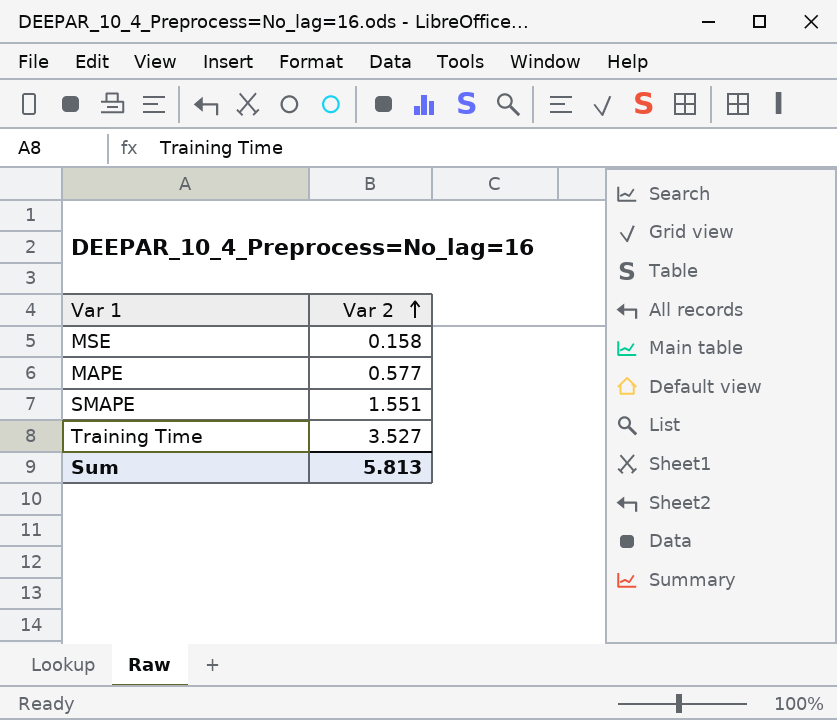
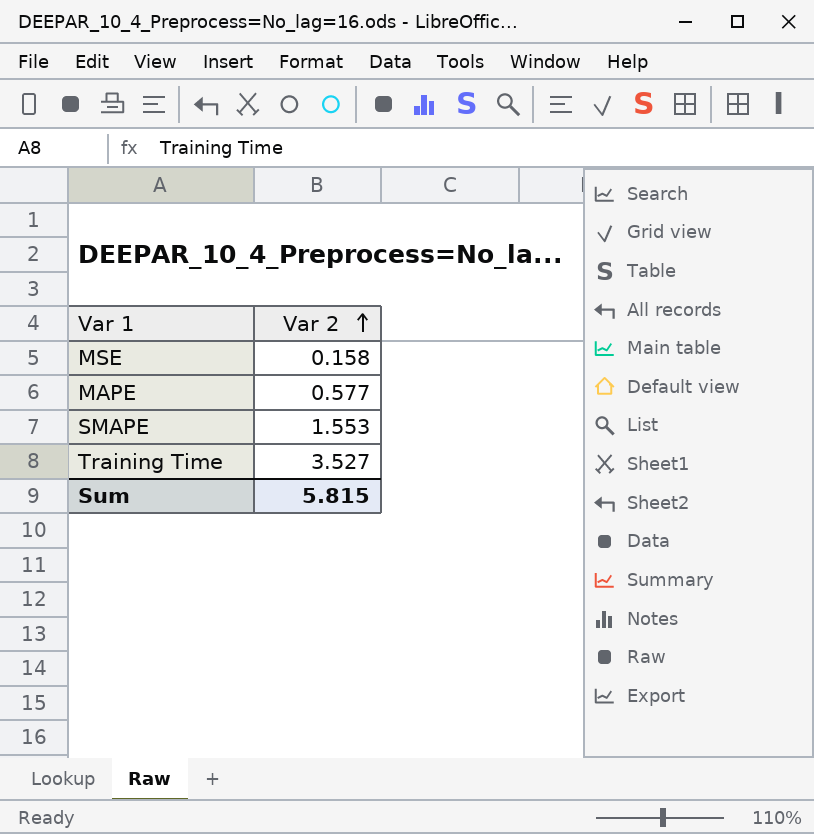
SMAPE | Var 2: 1.551 -> 1.553
Sum | Var 2: 5.813 -> 5.815

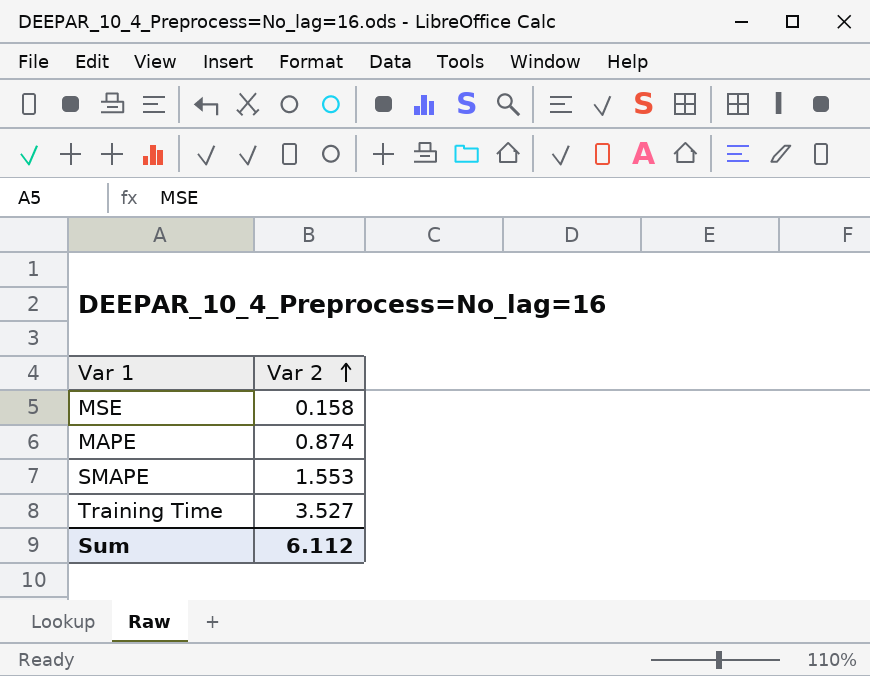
MAPE | Var 2: 0.577 -> 0.874
Sum | Var 2: 5.815 -> 6.112

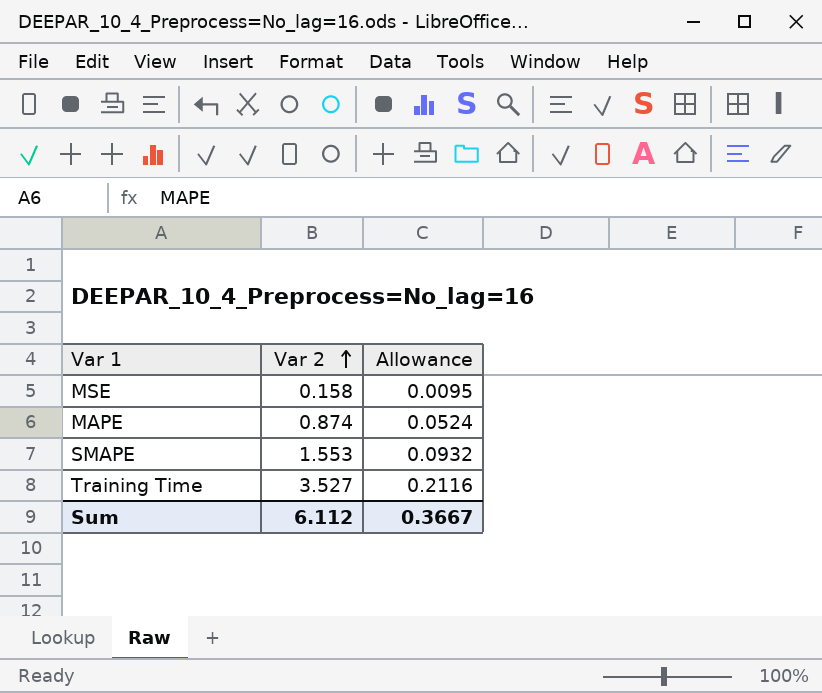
column Allowance | formula: none -> [Var 2] * 0.06

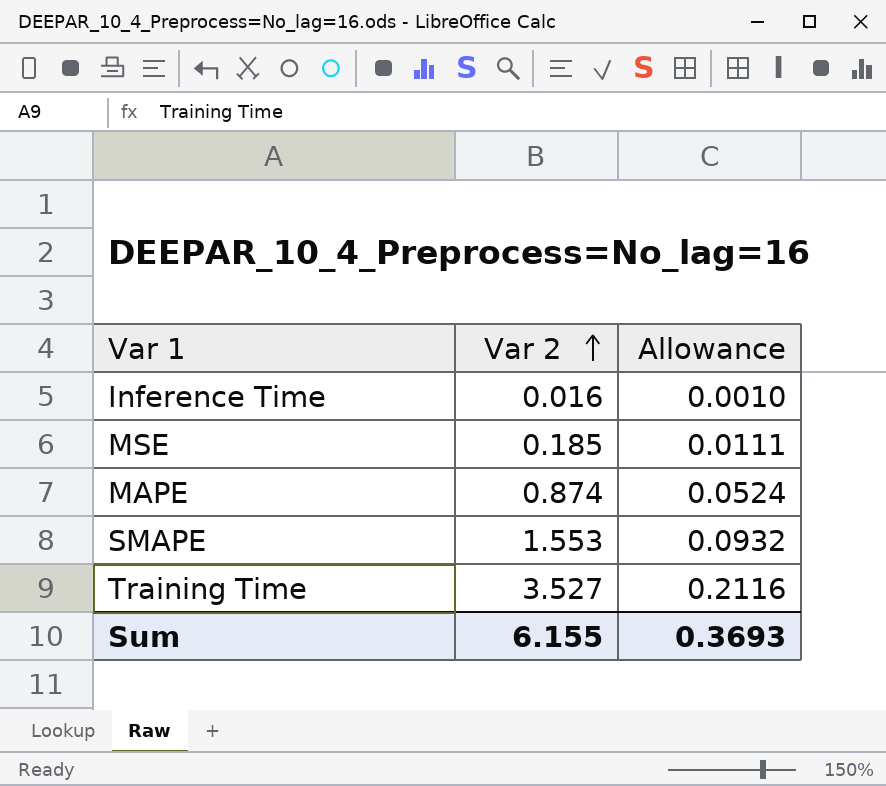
row Inference Time: none -> 0.016 | 0.0010
MSE | Var 2: 0.158 -> 0.185
MSE | Allowance: 0.0095 -> 0.0111
Sum | Var 2: 6.112 -> 6.155
Sum | Allowance: 0.3667 -> 0.3693

